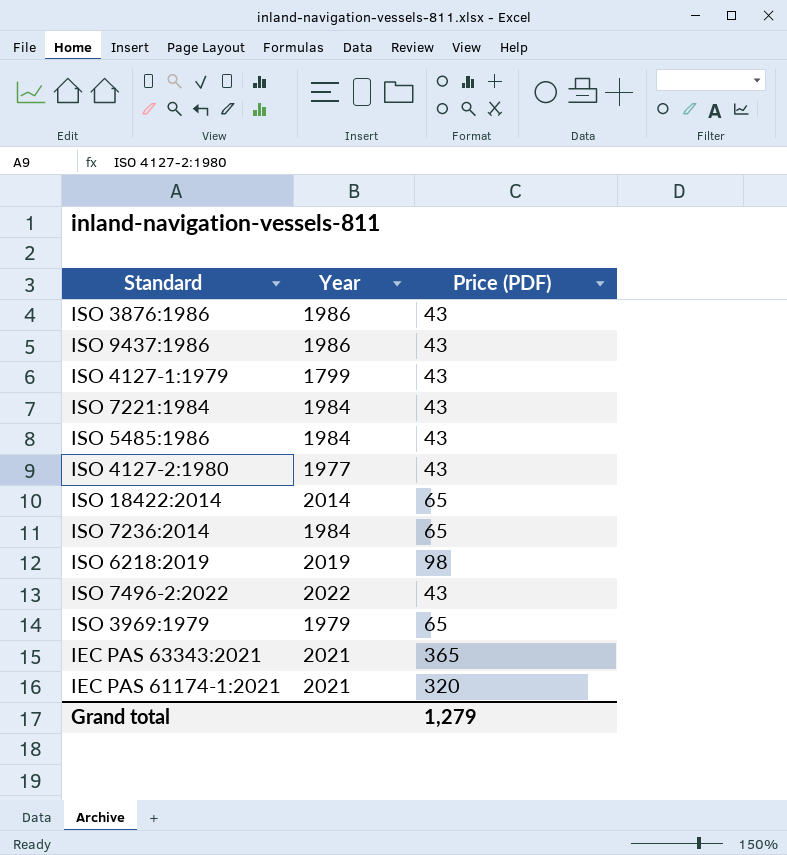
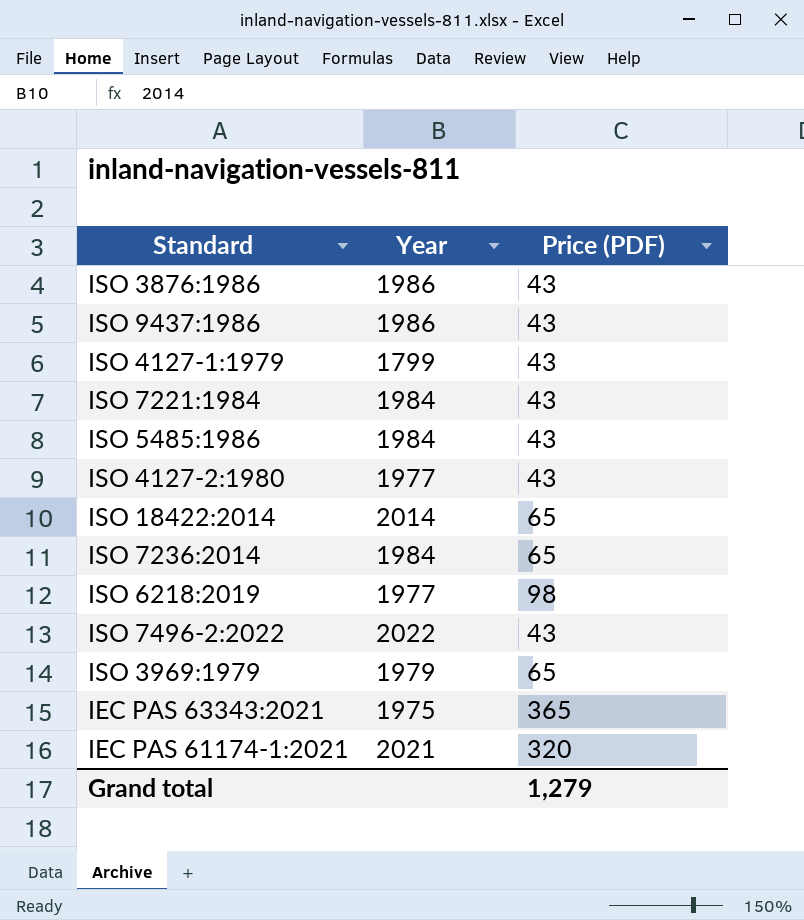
ISO 6218:2019 | Year: 2019 -> 1977
IEC PAS 63343:2021 | Year: 2021 -> 1975

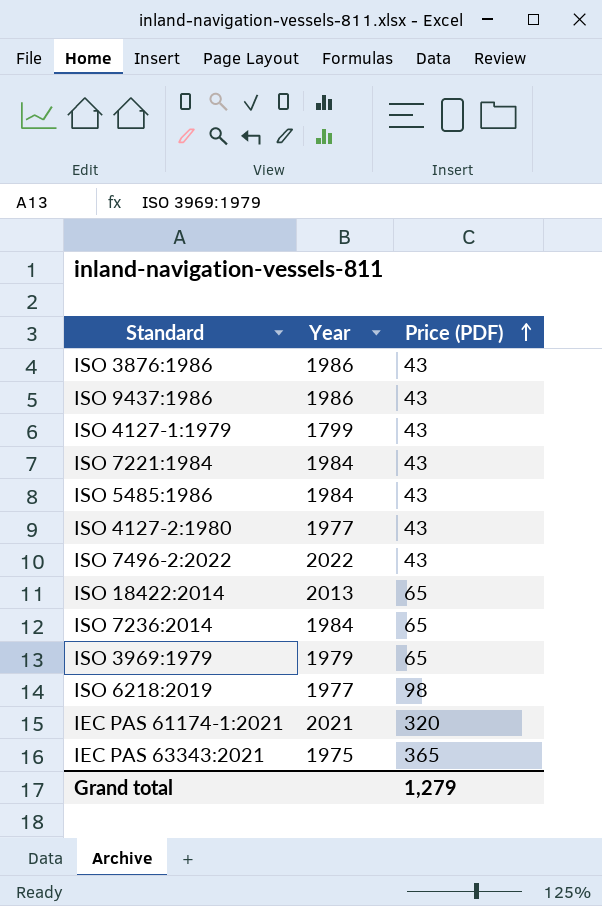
row order: none -> Price (PDF) ascending
ISO 18422:2014 | Year: 2014 -> 2013

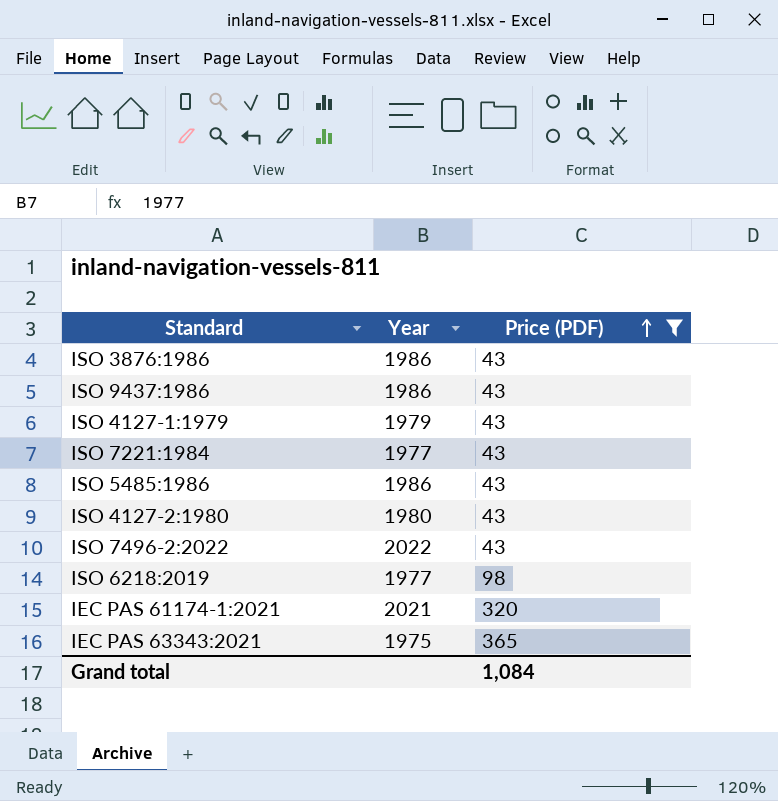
filter: none -> Price (PDF) != 65
ISO 4127-1:1979 | Year: 1799 -> 1979
ISO 7221:1984 | Year: 1984 -> 1977
ISO 5485:1986 | Year: 1984 -> 1986
ISO 4127-2:1980 | Year: 1977 -> 1980
Grand total | Price (PDF): 1,279 -> 1,084

